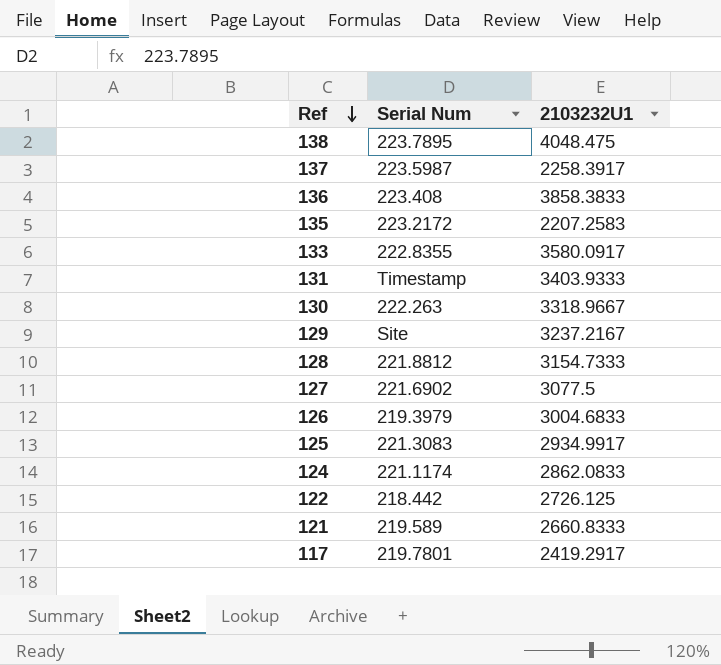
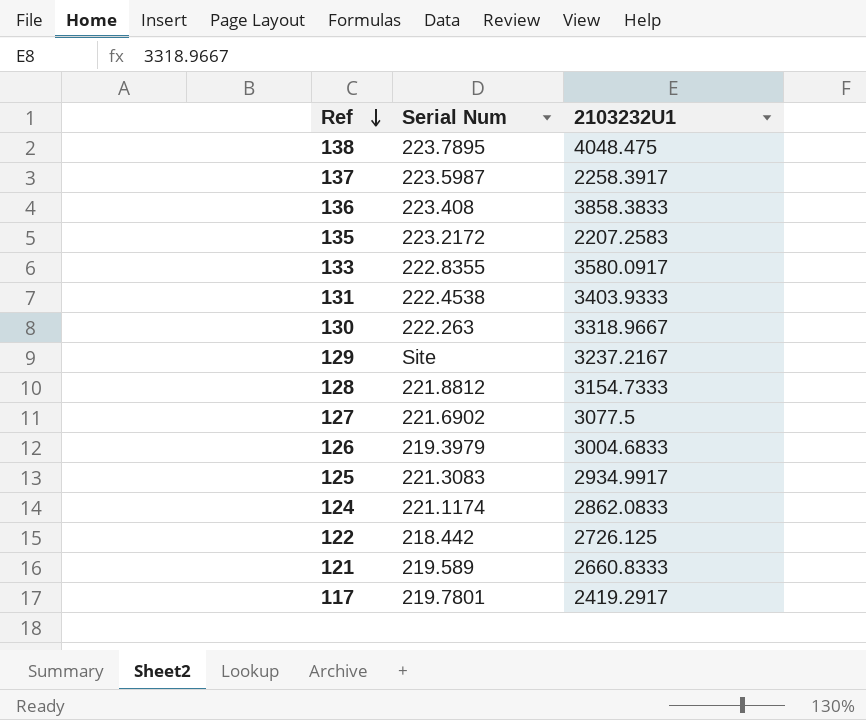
131 | Serial Num: Timestamp -> 222.4538

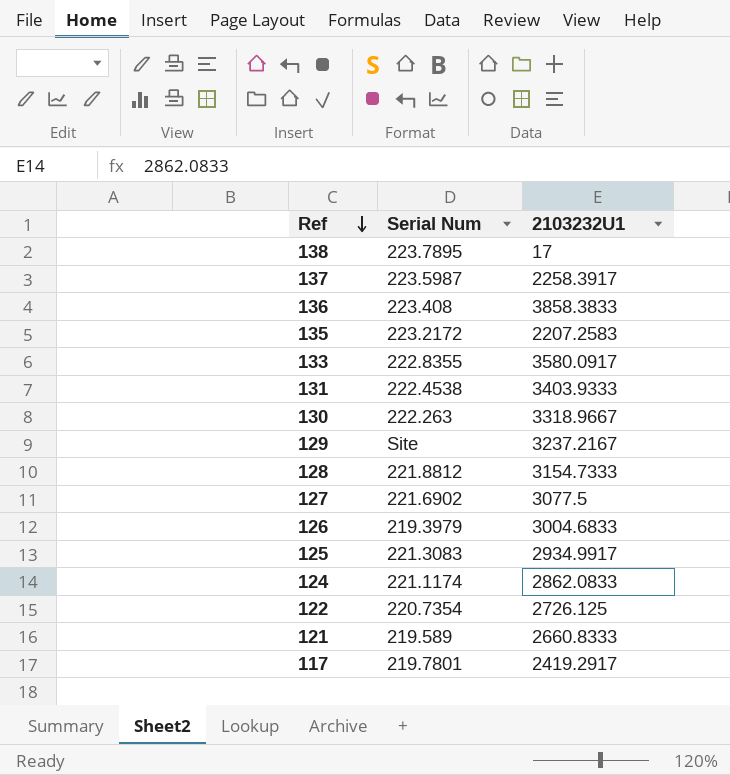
138 | 2103232U1: 4048.475 -> 17
122 | Serial Num: 218.442 -> 220.7354

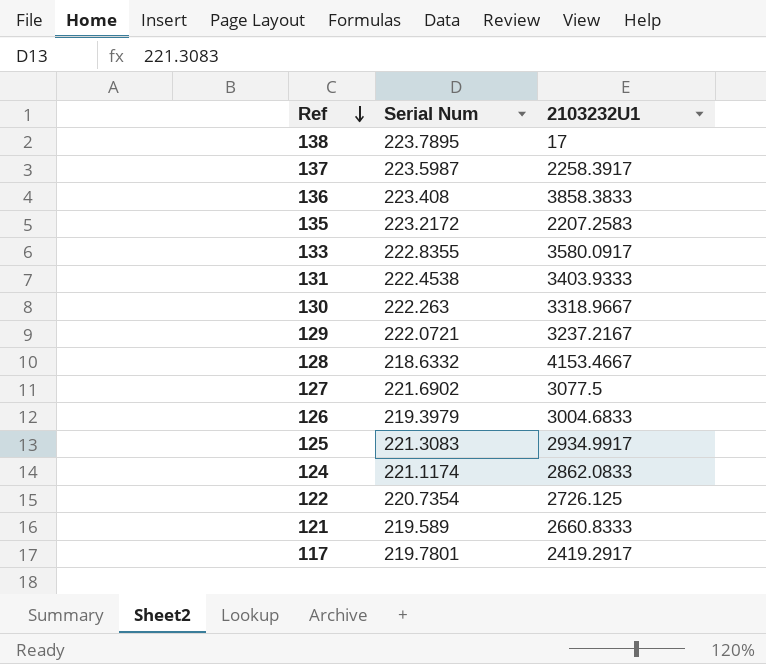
129 | Serial Num: Site -> 222.0721
128 | Serial Num: 221.8812 -> 218.6332
128 | 2103232U1: 3154.7333 -> 4153.4667

